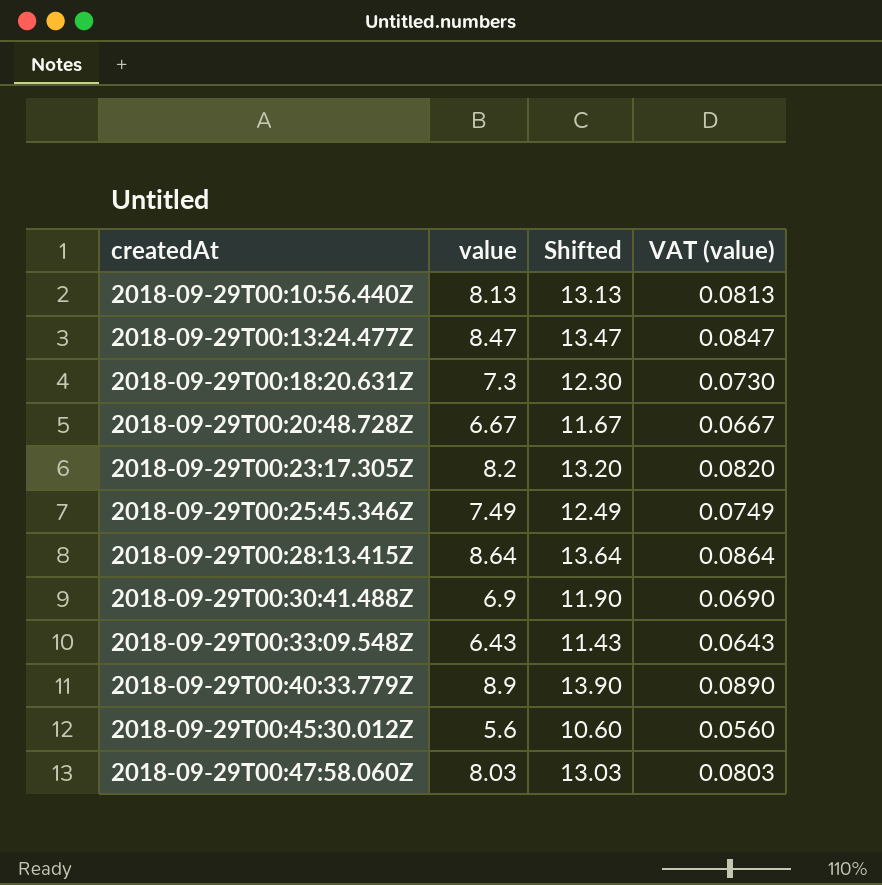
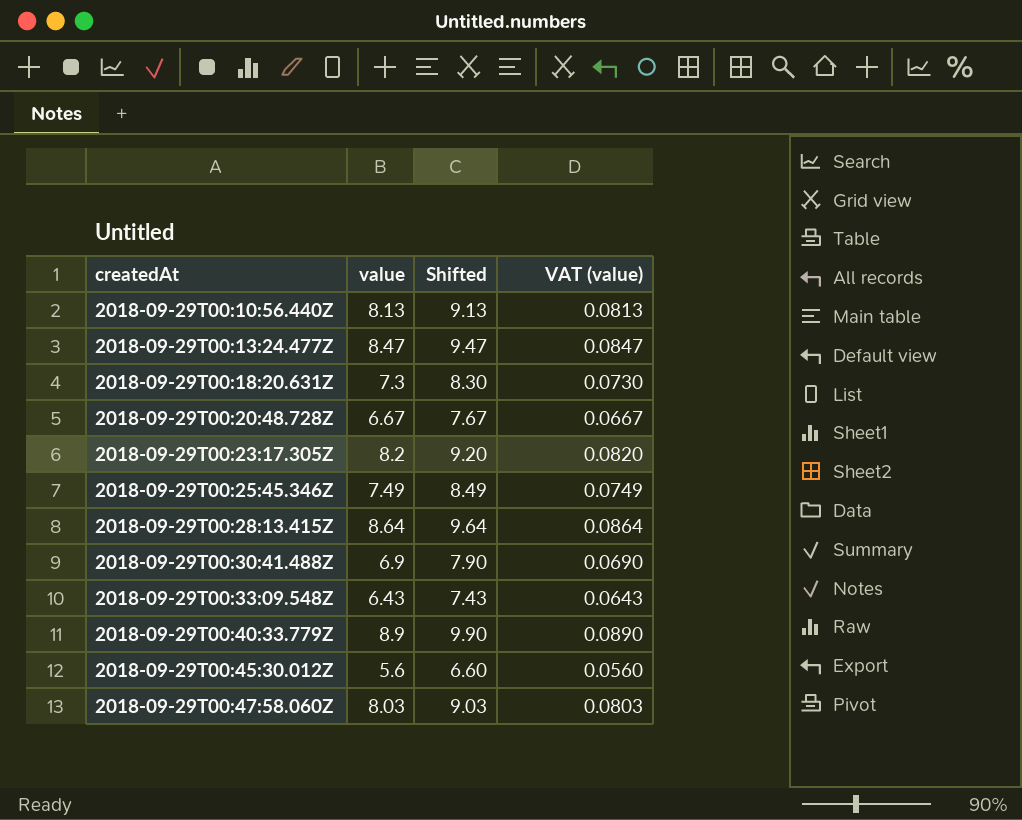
column Shifted | formula: [value] + 5 -> [value] + 1

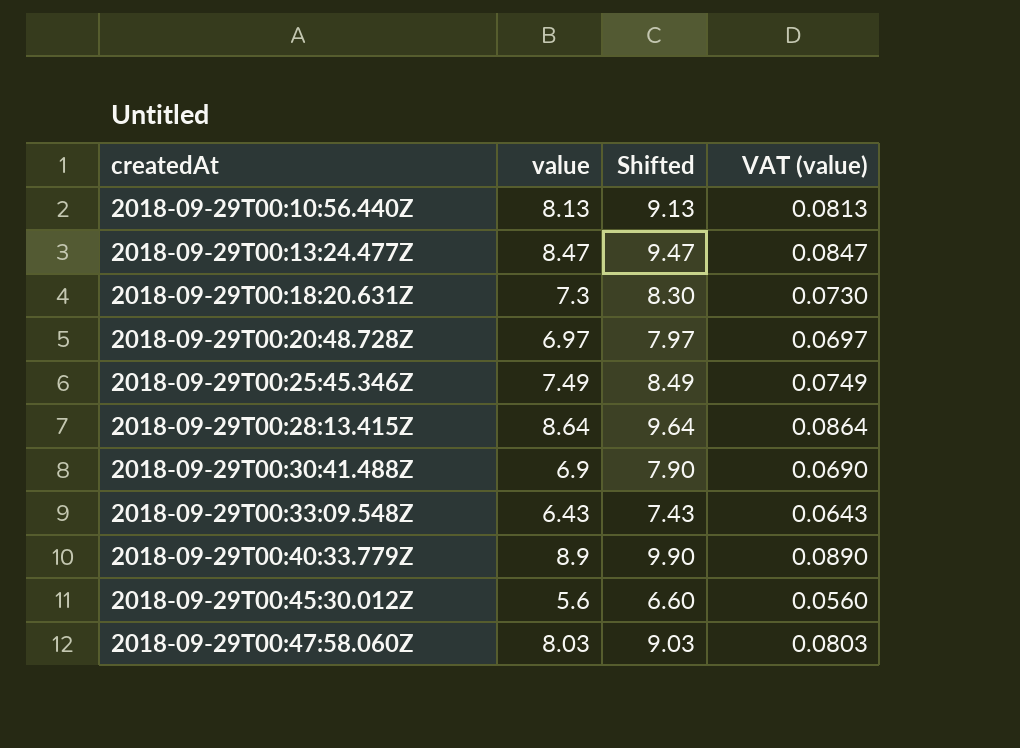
row 2018-09-29T00:23:17.305Z: 8.2 | 9.20 | 0.0820 -> none
2018-09-29T00:20:48.728Z | value: 6.67 -> 6.97
2018-09-29T00:20:48.728Z | Shifted: 7.67 -> 7.97
2018-09-29T00:20:48.728Z | VAT (value): 0.0667 -> 0.0697

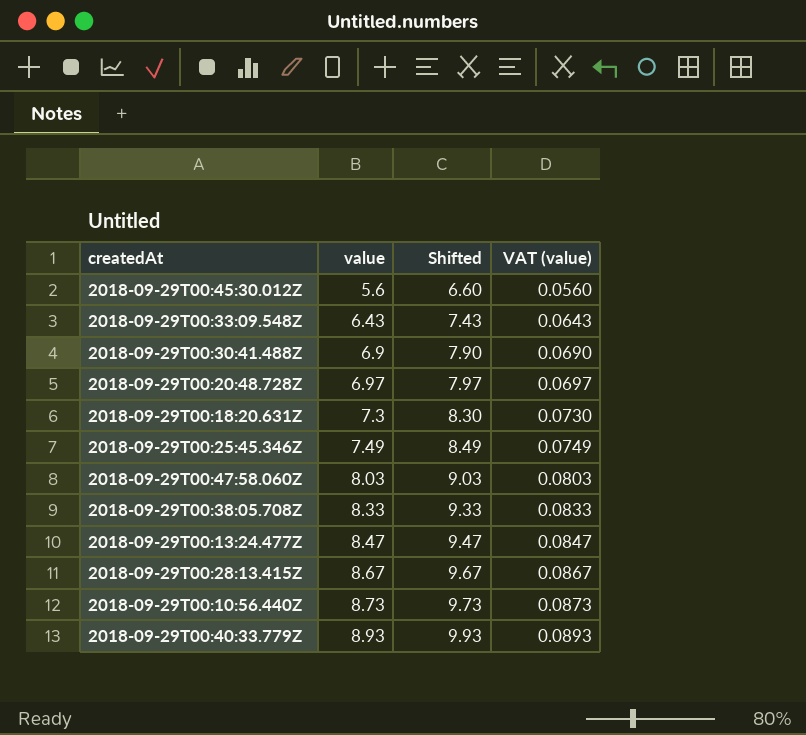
row order: createdAt ascending -> value ascending
row 2018-09-29T00:38:05.708Z: none -> 8.33 | 9.33 | 0.0833
2018-09-29T00:28:13.415Z | value: 8.64 -> 8.67
2018-09-29T00:28:13.415Z | Shifted: 9.64 -> 9.67
2018-09-29T00:28:13.415Z | VAT (value): 0.0864 -> 0.0867
2018-09-29T00:10:56.440Z | value: 8.13 -> 8.73
2018-09-29T00:10:56.440Z | Shifted: 9.13 -> 9.73
2018-09-29T00:10:56.440Z | VAT (value): 0.0813 -> 0.0873
2018-09-29T00:40:33.779Z | value: 8.9 -> 8.93
2018-09-29T00:40:33.779Z | Shifted: 9.90 -> 9.93
2018-09-29T00:40:33.779Z | VAT (value): 0.0890 -> 0.0893

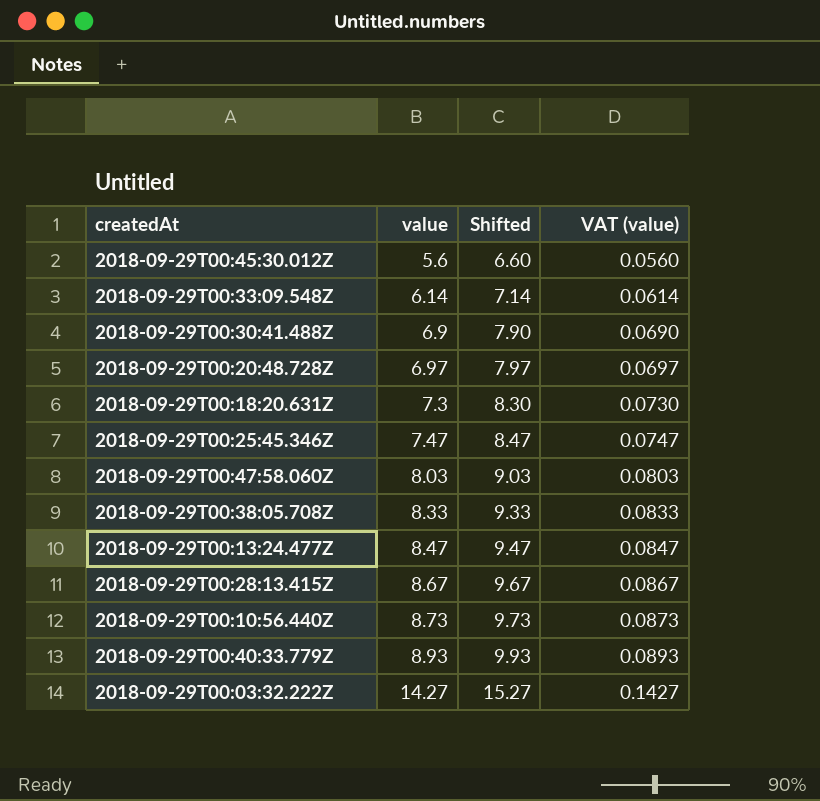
2018-09-29T00:33:09.548Z | value: 6.43 -> 6.14
2018-09-29T00:33:09.548Z | Shifted: 7.43 -> 7.14
2018-09-29T00:33:09.548Z | VAT (value): 0.0643 -> 0.0614
2018-09-29T00:25:45.346Z | value: 7.49 -> 7.47
2018-09-29T00:25:45.346Z | Shifted: 8.49 -> 8.47
2018-09-29T00:25:45.346Z | VAT (value): 0.0749 -> 0.0747
row 2018-09-29T00:03:32.222Z: none -> 14.27 | 15.27 | 0.1427

